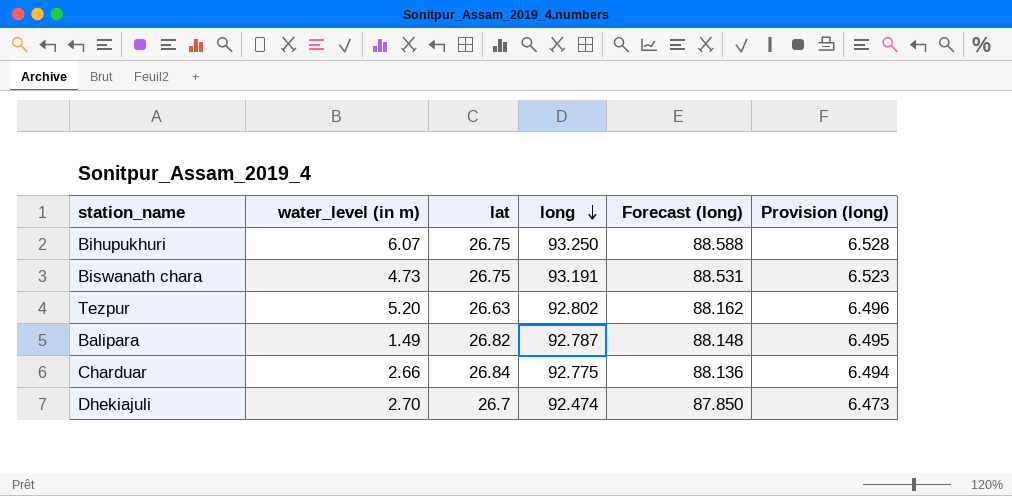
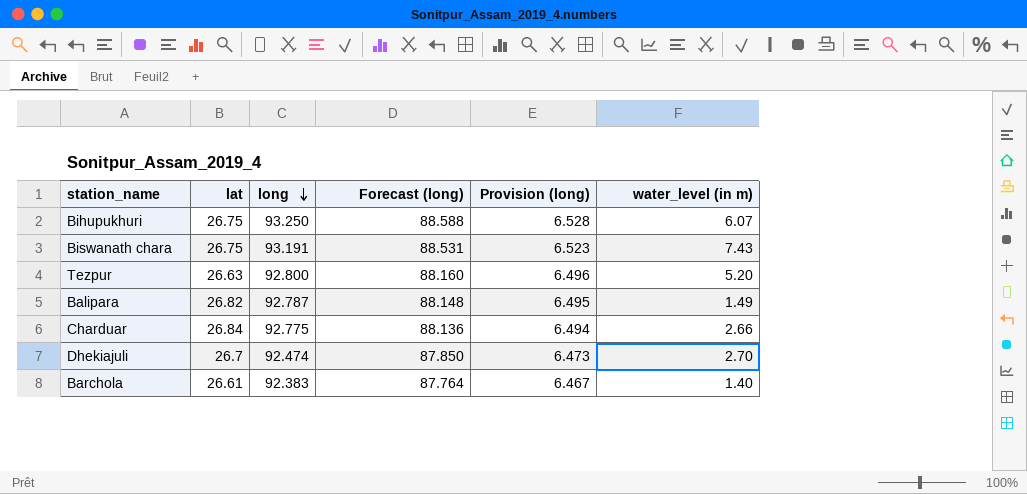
column water_level (in m) | position: 2 -> 6
Biswanath chara | water_level (in m): 4.73 -> 7.43
Tezpur | long: 92.802 -> 92.800
Tezpur | Forecast (long): 88.162 -> 88.160
row Barchola: none -> 26.61 | 92.383 | 87.764 | 6.467 | 1.40

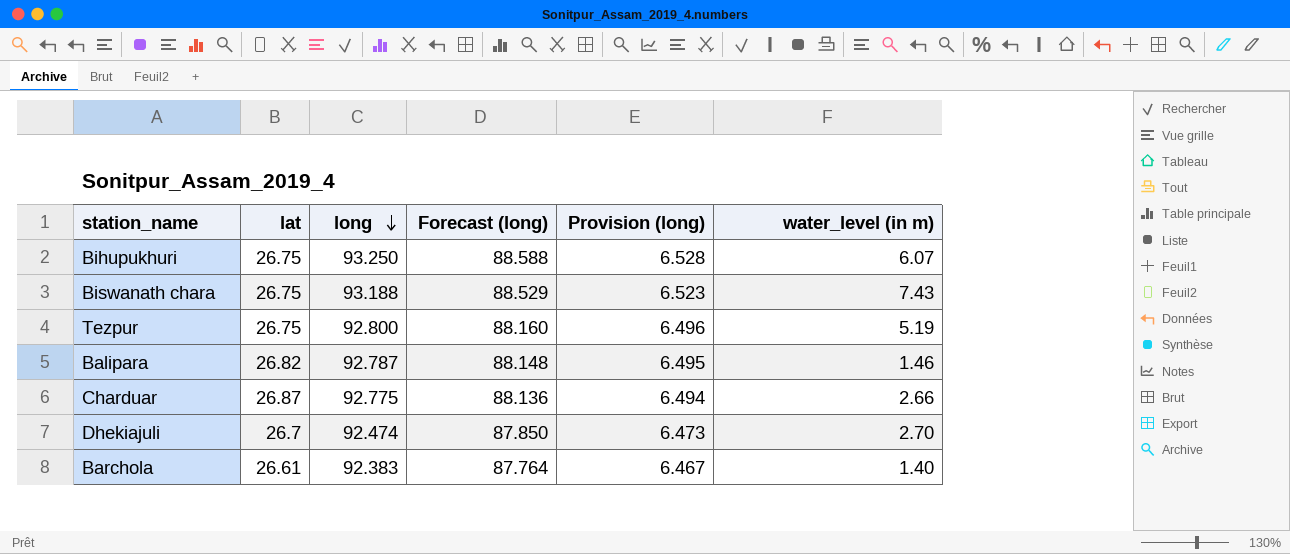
Biswanath chara | long: 93.191 -> 93.188
Biswanath chara | Forecast (long): 88.531 -> 88.529
Tezpur | lat: 26.63 -> 26.75
Tezpur | water_level (in m): 5.20 -> 5.19
Balipara | water_level (in m): 1.49 -> 1.46
Charduar | lat: 26.84 -> 26.87

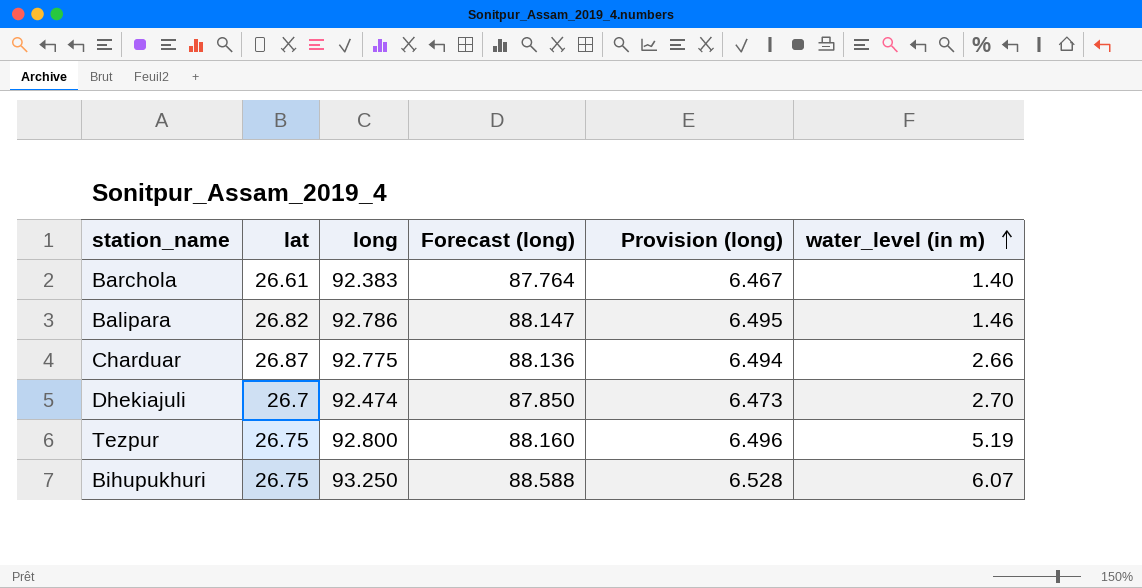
row order: long descending -> water_level (in m) ascending
row Biswanath chara: 26.75 | 93.188 | 88.529 | 6.523 | 7.43 -> none
Balipara | long: 92.787 -> 92.786
Balipara | Forecast (long): 88.148 -> 88.147

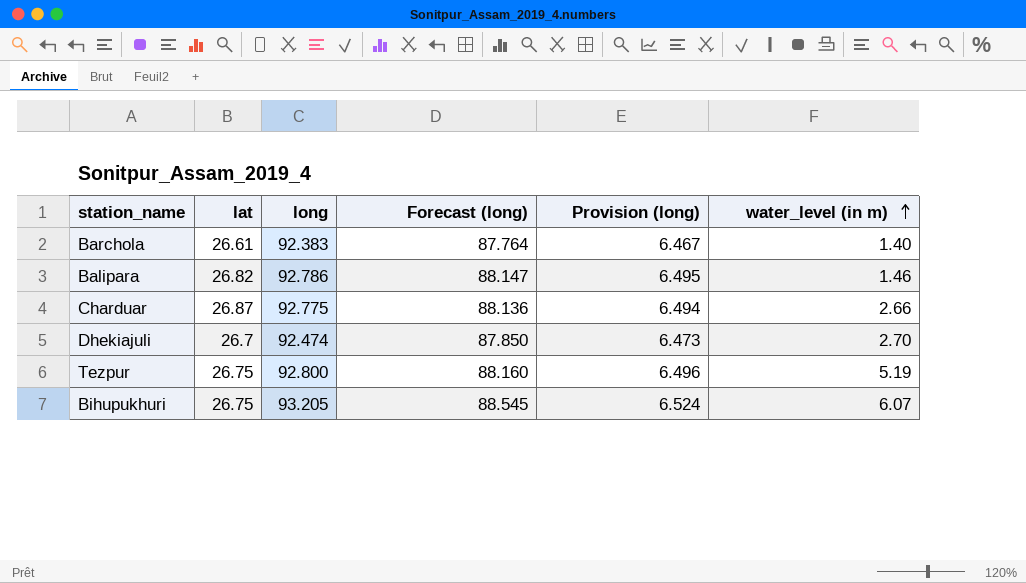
Bihupukhuri | long: 93.250 -> 93.205
Bihupukhuri | Forecast (long): 88.588 -> 88.545
Bihupukhuri | Provision (long): 6.528 -> 6.524

